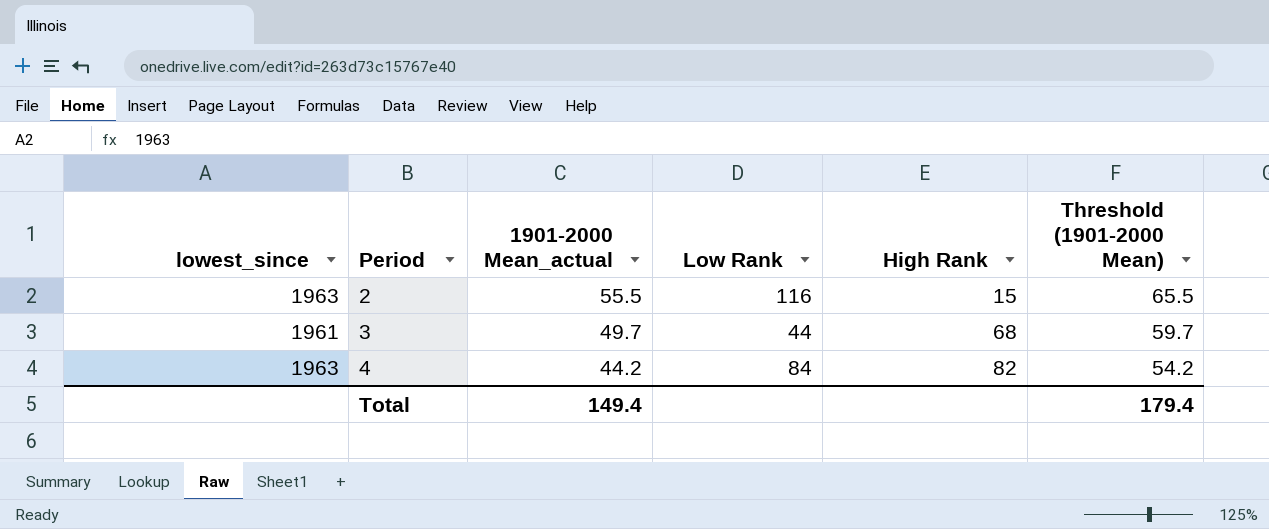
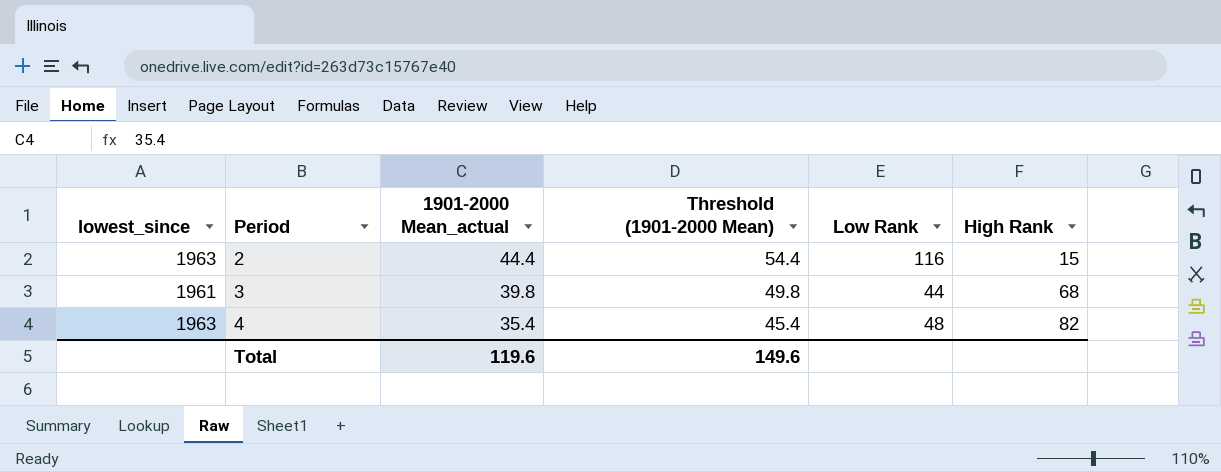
column Threshold (1901-2000 Mean) | position: 6 -> 4
2 | 1901-2000 Mean_actual: 55.5 -> 44.4
2 | Threshold (1901-2000 Mean): 65.5 -> 54.4
3 | 1901-2000 Mean_actual: 49.7 -> 39.8
3 | Threshold (1901-2000 Mean): 59.7 -> 49.8
4 | 1901-2000 Mean_actual: 44.2 -> 35.4
4 | Threshold (1901-2000 Mean): 54.2 -> 45.4
4 | Low Rank: 84 -> 48
Total | 1901-2000 Mean_actual: 149.4 -> 119.6
Total | Threshold (1901-2000 Mean): 179.4 -> 149.6

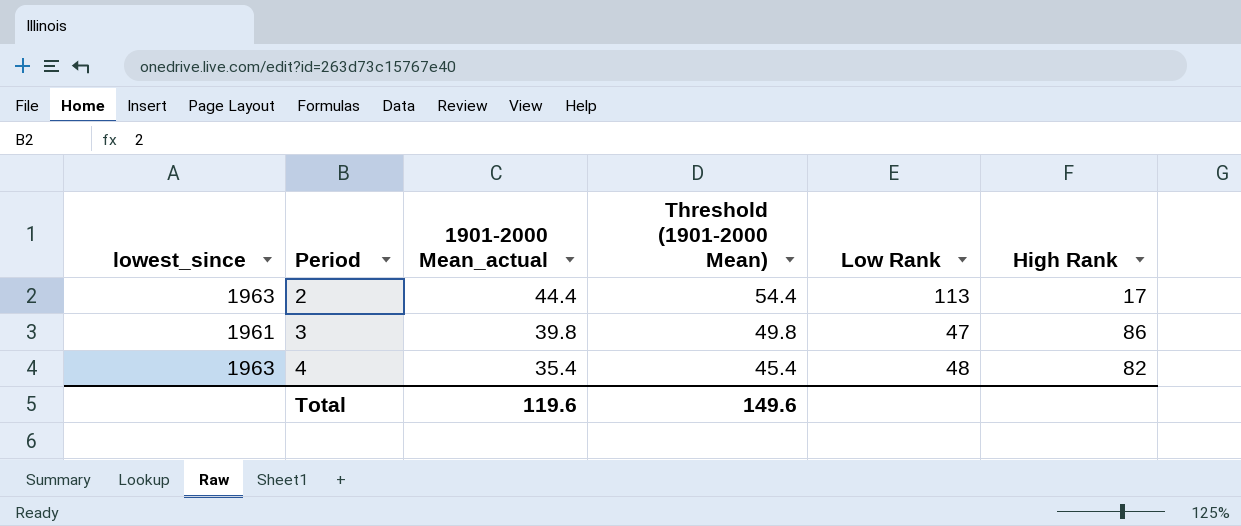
2 | Low Rank: 116 -> 113
2 | High Rank: 15 -> 17
3 | Low Rank: 44 -> 47
3 | High Rank: 68 -> 86

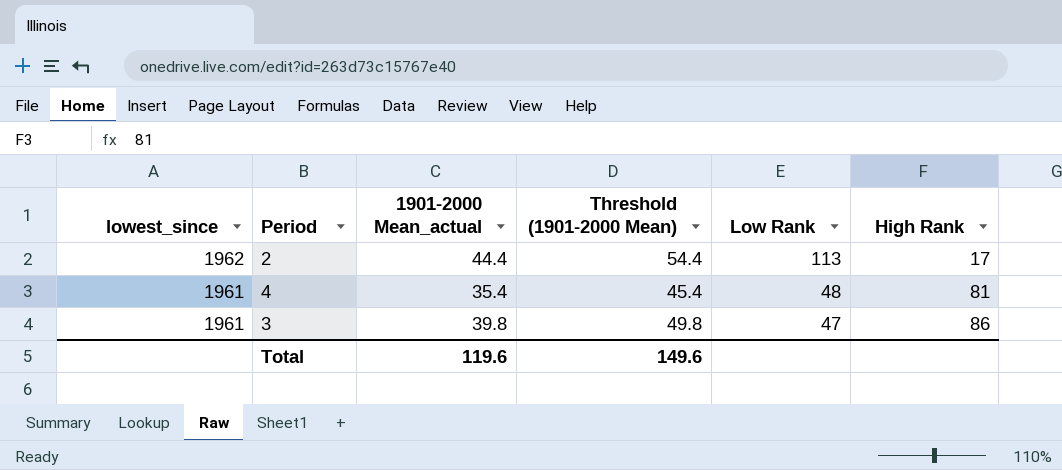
row order: Period ascending -> lowest_since descending
2 | lowest_since: 1963 -> 1962
4 | lowest_since: 1963 -> 1961
4 | High Rank: 82 -> 81

